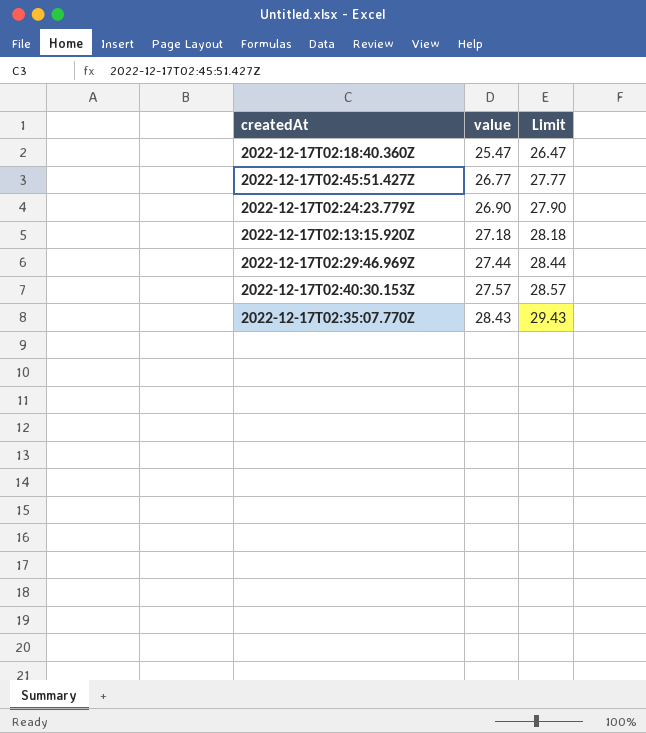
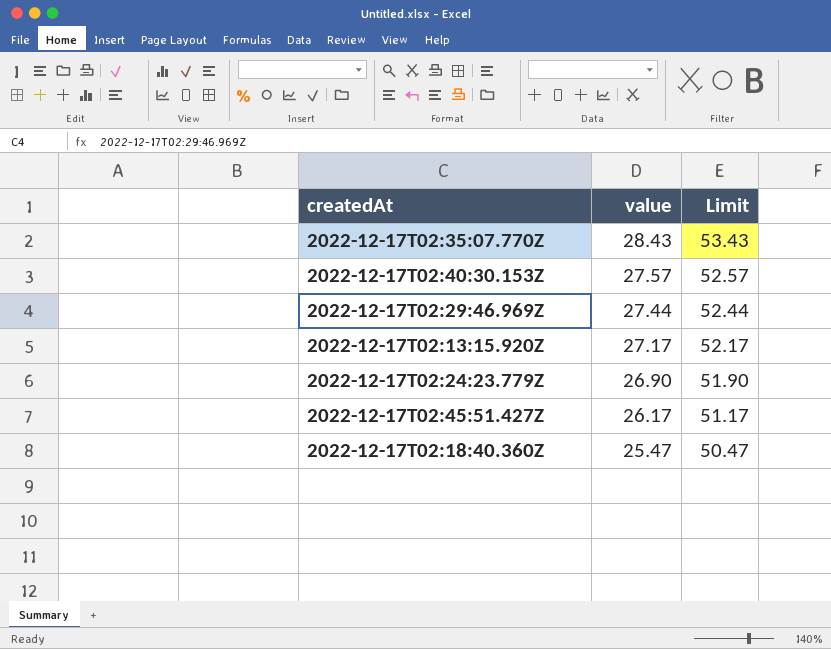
row order: value ascending -> value descending
column Limit | formula: [value] + 1 -> [value] + 25
2022-12-17T02:13:15.920Z | value: 27.18 -> 27.17
2022-12-17T02:45:51.427Z | value: 26.77 -> 26.17

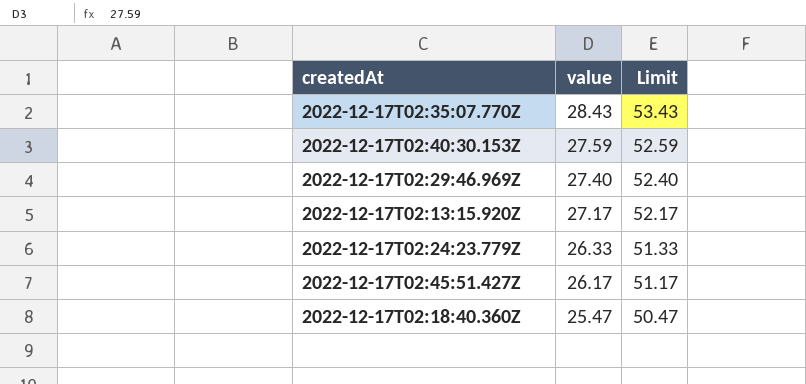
2022-12-17T02:40:30.153Z | value: 27.57 -> 27.59
2022-12-17T02:40:30.153Z | Limit: 52.57 -> 52.59
2022-12-17T02:29:46.969Z | value: 27.44 -> 27.40
2022-12-17T02:29:46.969Z | Limit: 52.44 -> 52.40
2022-12-17T02:24:23.779Z | value: 26.90 -> 26.33
2022-12-17T02:24:23.779Z | Limit: 51.90 -> 51.33

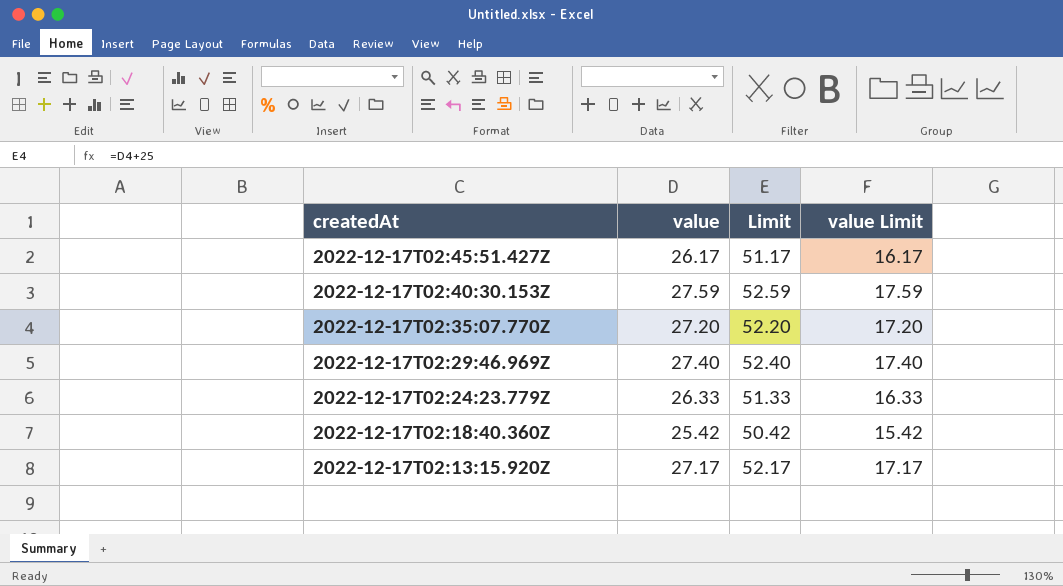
row order: value descending -> createdAt descending
column value Limit | formula: none -> [value] - 10
2022-12-17T02:35:07.770Z | value: 28.43 -> 27.20
2022-12-17T02:35:07.770Z | Limit: 53.43 -> 52.20
2022-12-17T02:18:40.360Z | value: 25.47 -> 25.42
2022-12-17T02:18:40.360Z | Limit: 50.47 -> 50.42

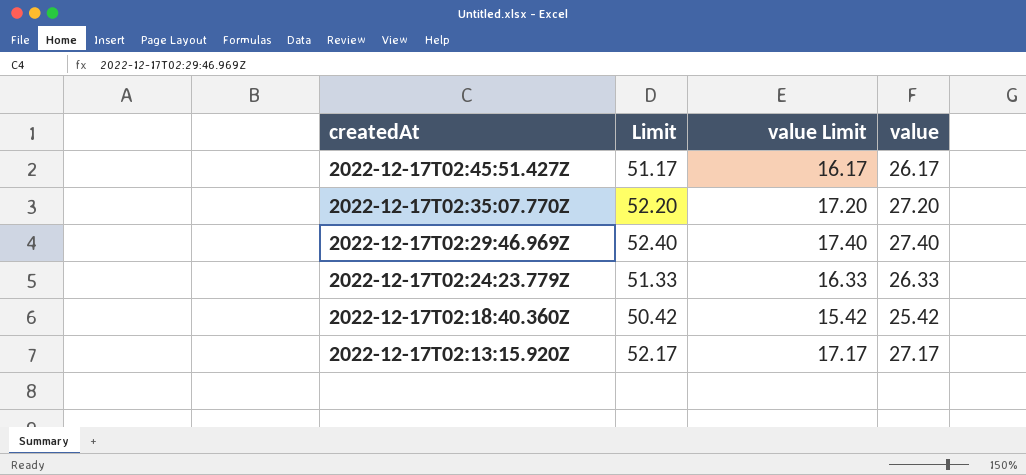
column value | position: 2 -> 4
row 2022-12-17T02:40:30.153Z: 27.59 | 52.59 | 17.59 -> none

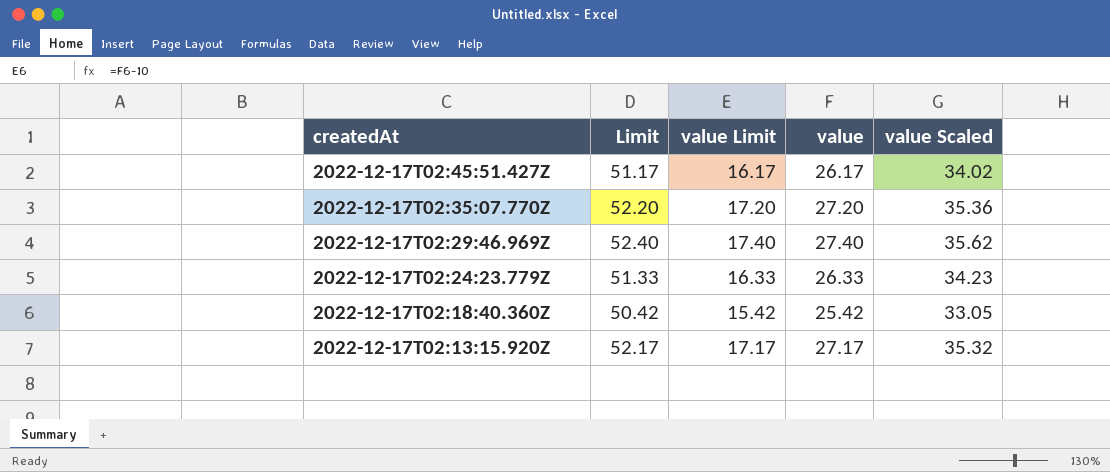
column value Scaled | formula: none -> [value] * 1.3

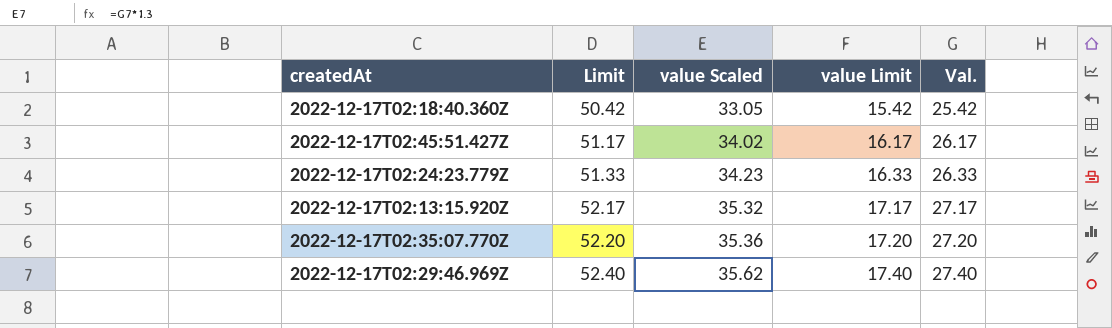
row order: createdAt descending -> Limit ascending
column value Scaled | position: 5 -> 3
column name: value -> Val.

